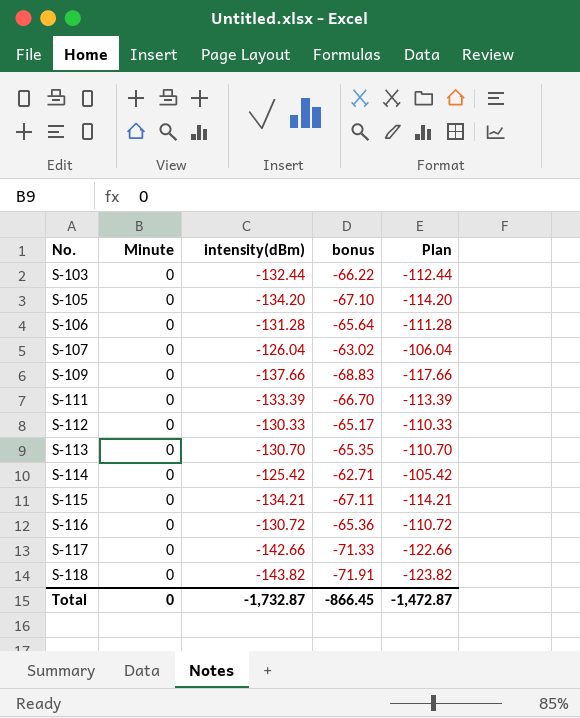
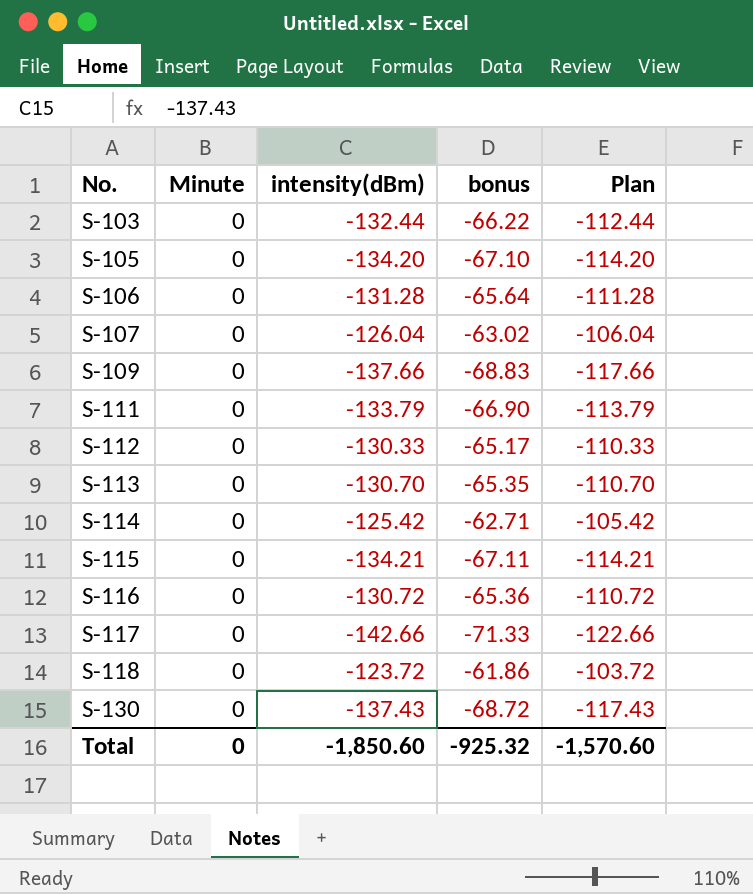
S-111 | intensity(dBm): -133.39 -> -133.79
S-111 | bonus: -66.70 -> -66.90
S-111 | Plan: -113.39 -> -113.79
S-118 | intensity(dBm): -143.82 -> -123.72
S-118 | bonus: -71.91 -> -61.86
S-118 | Plan: -123.82 -> -103.72
row S-130: none -> 0 | -137.43 | -68.72 | -117.43
Total | intensity(dBm): -1,732.87 -> -1,850.60
Total | bonus: -866.45 -> -925.32
Total | Plan: -1,472.87 -> -1,570.60

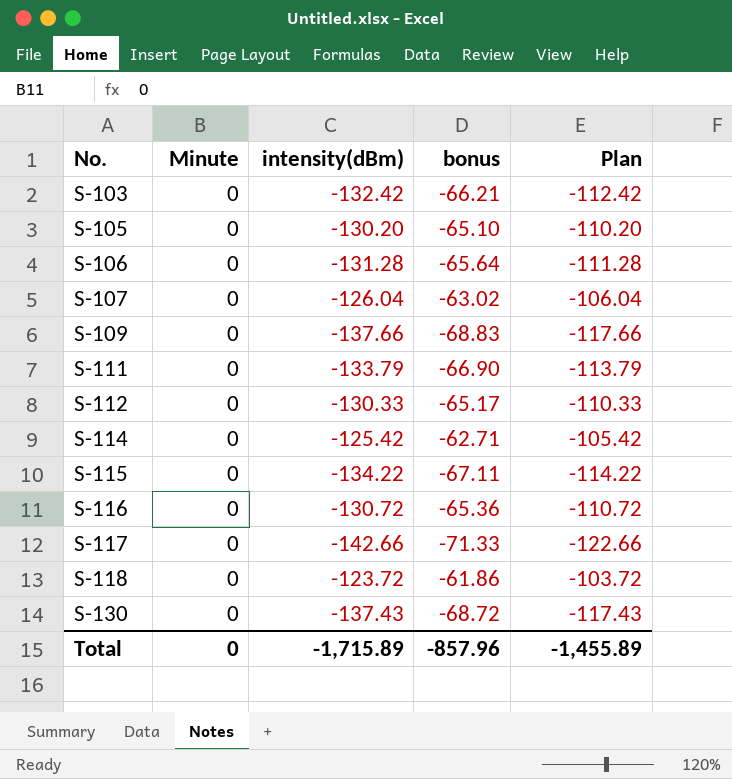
row S-113: 0 | -130.70 | -65.35 | -110.70 -> none
S-103 | intensity(dBm): -132.44 -> -132.42
S-103 | bonus: -66.22 -> -66.21
S-103 | Plan: -112.44 -> -112.42
S-105 | intensity(dBm): -134.20 -> -130.20
S-105 | bonus: -67.10 -> -65.10
S-105 | Plan: -114.20 -> -110.20
S-115 | intensity(dBm): -134.21 -> -134.22
S-115 | Plan: -114.21 -> -114.22
Total | intensity(dBm): -1,850.60 -> -1,715.89
Total | bonus: -925.32 -> -857.96
Total | Plan: -1,570.60 -> -1,455.89

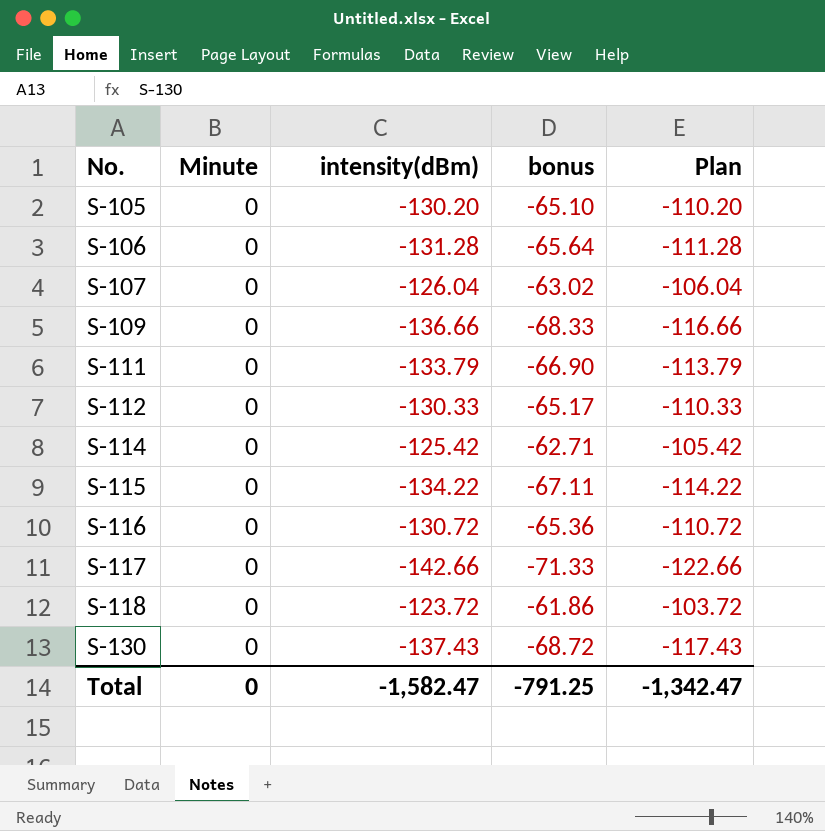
row S-103: 0 | -132.42 | -66.21 | -112.42 -> none
S-109 | intensity(dBm): -137.66 -> -136.66
S-109 | bonus: -68.83 -> -68.33
S-109 | Plan: -117.66 -> -116.66
Total | intensity(dBm): -1,715.89 -> -1,582.47
Total | bonus: -857.96 -> -791.25
Total | Plan: -1,455.89 -> -1,342.47

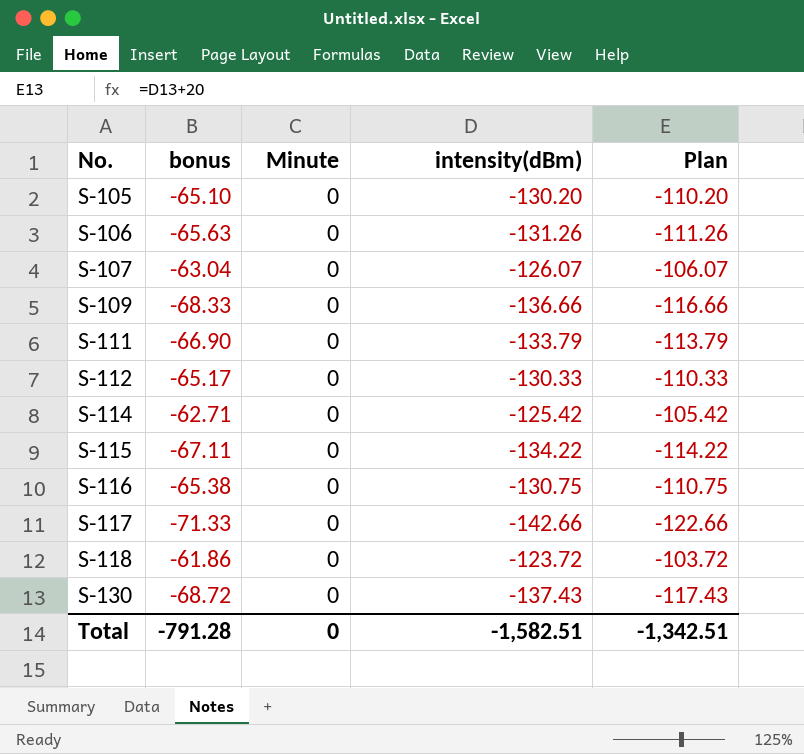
column bonus | position: 4 -> 2
S-106 | bonus: -65.64 -> -65.63
S-106 | intensity(dBm): -131.28 -> -131.26
S-106 | Plan: -111.28 -> -111.26
S-107 | bonus: -63.02 -> -63.04
S-107 | intensity(dBm): -126.04 -> -126.07
S-107 | Plan: -106.04 -> -106.07
S-116 | bonus: -65.36 -> -65.38
S-116 | intensity(dBm): -130.72 -> -130.75
S-116 | Plan: -110.72 -> -110.75
Total | bonus: -791.25 -> -791.28
Total | intensity(dBm): -1,582.47 -> -1,582.51
Total | Plan: -1,342.47 -> -1,342.51

